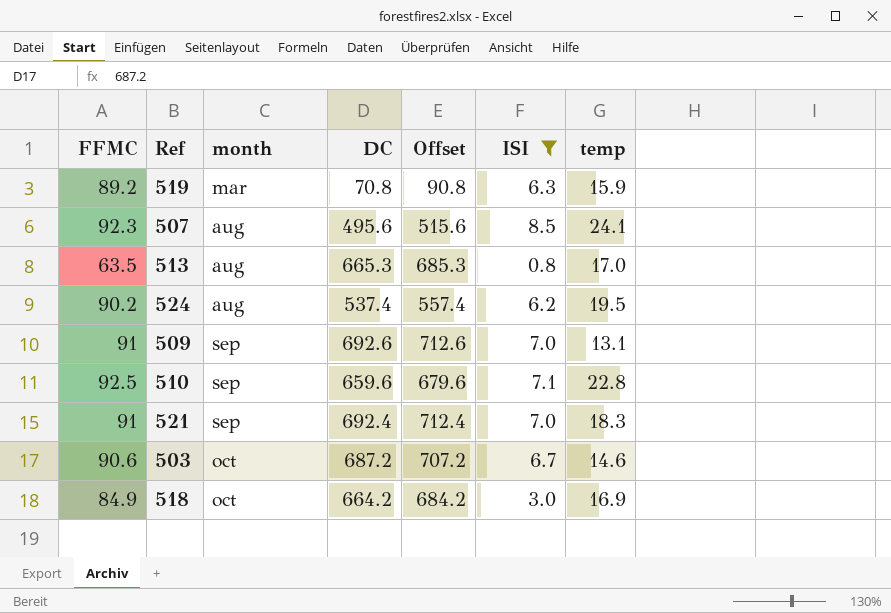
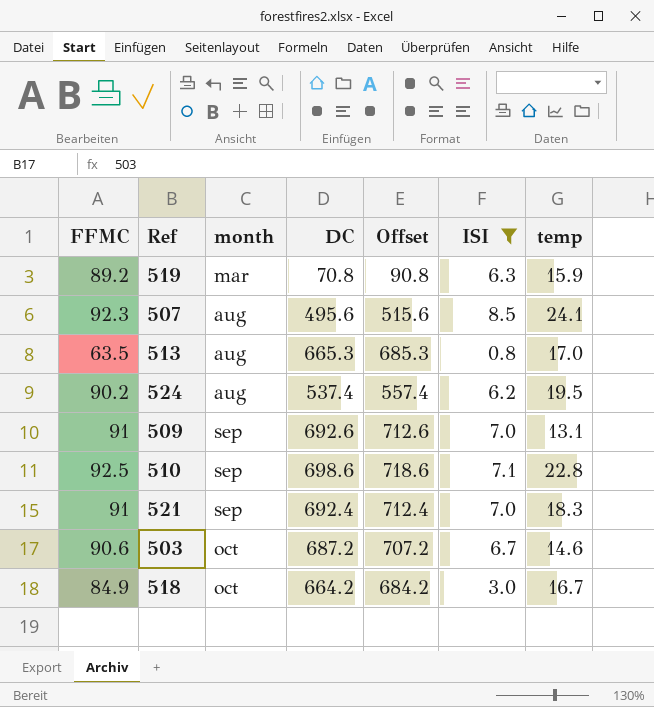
510 | DC: 659.6 -> 698.6
510 | Offset: 679.6 -> 718.6
518 | temp: 16.9 -> 16.7

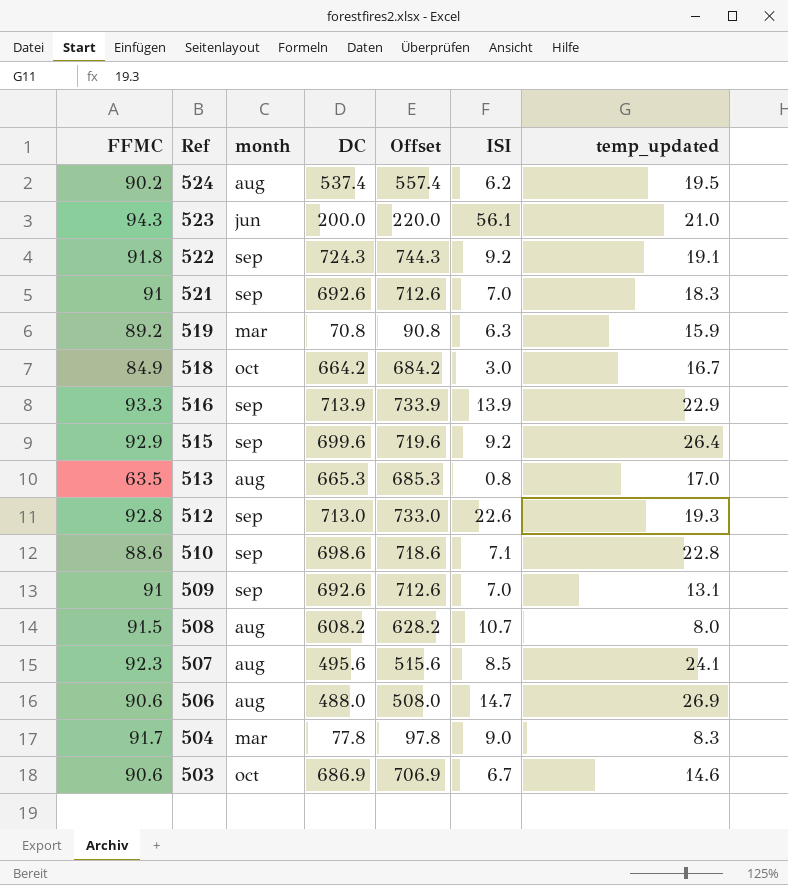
filter: ISI <= 8.5 -> none
row order: month ascending -> Ref descending
column name: temp -> temp_updated
521 | DC: 692.4 -> 692.6
521 | Offset: 712.4 -> 712.6
510 | FFMC: 92.5 -> 88.6
503 | DC: 687.2 -> 686.9
503 | Offset: 707.2 -> 706.9

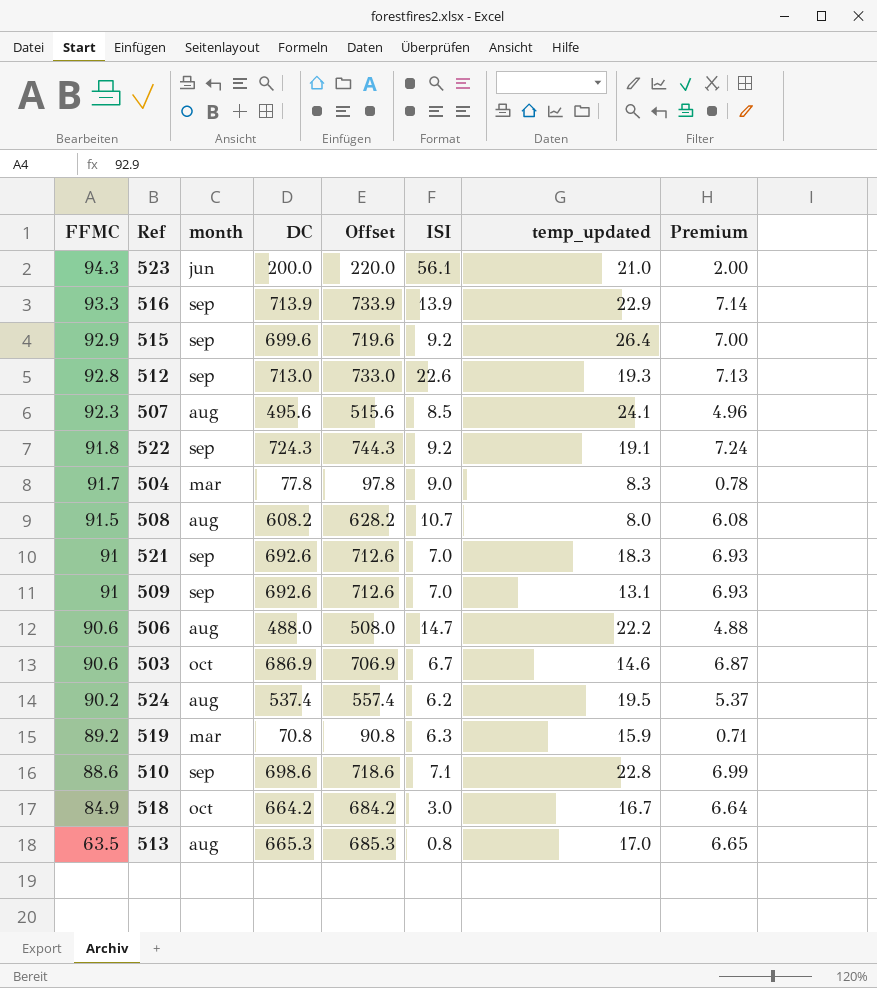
row order: Ref descending -> FFMC descending
column Premium | formula: none -> [DC] * 0.01
506 | temp_updated: 26.9 -> 22.2

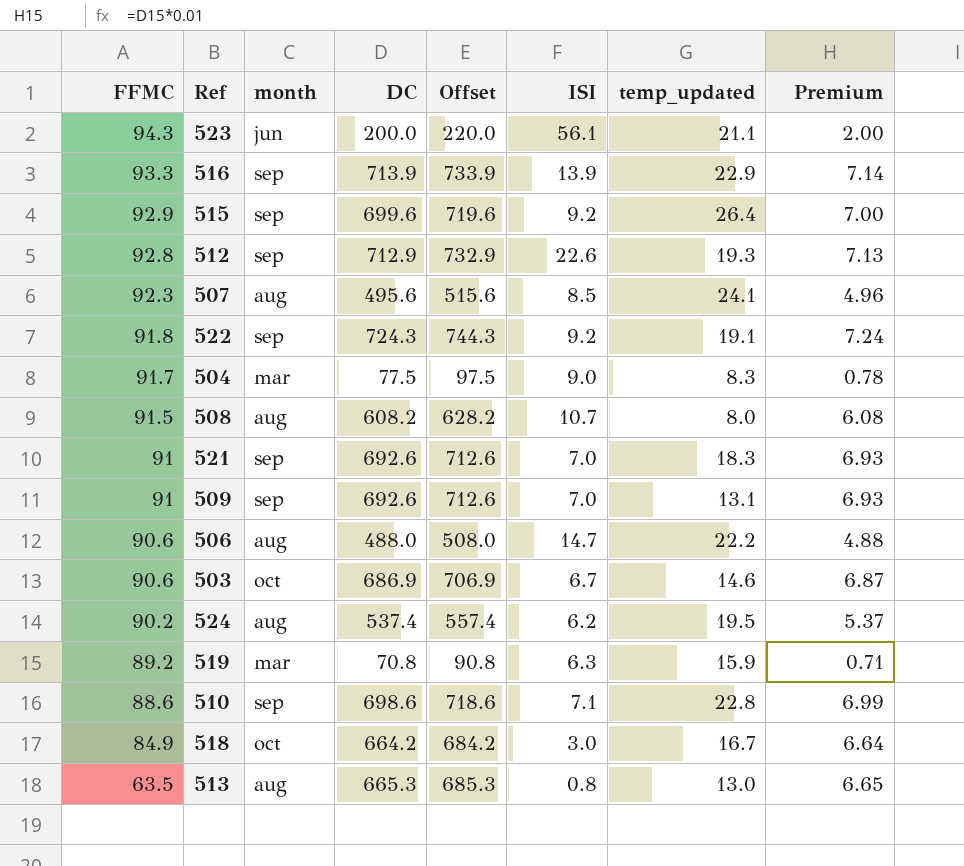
523 | temp_updated: 21.0 -> 21.1
512 | DC: 713.0 -> 712.9
512 | Offset: 733.0 -> 732.9
504 | DC: 77.8 -> 77.5
504 | Offset: 97.8 -> 97.5
513 | temp_updated: 17.0 -> 13.0

